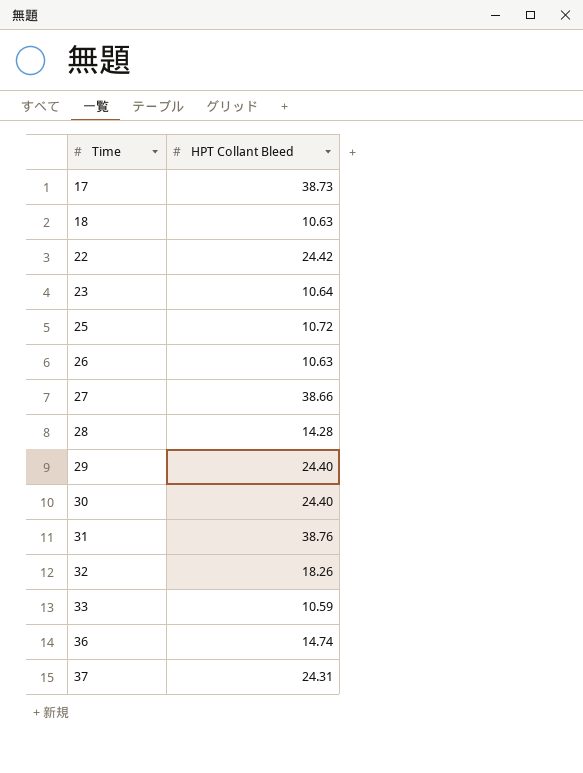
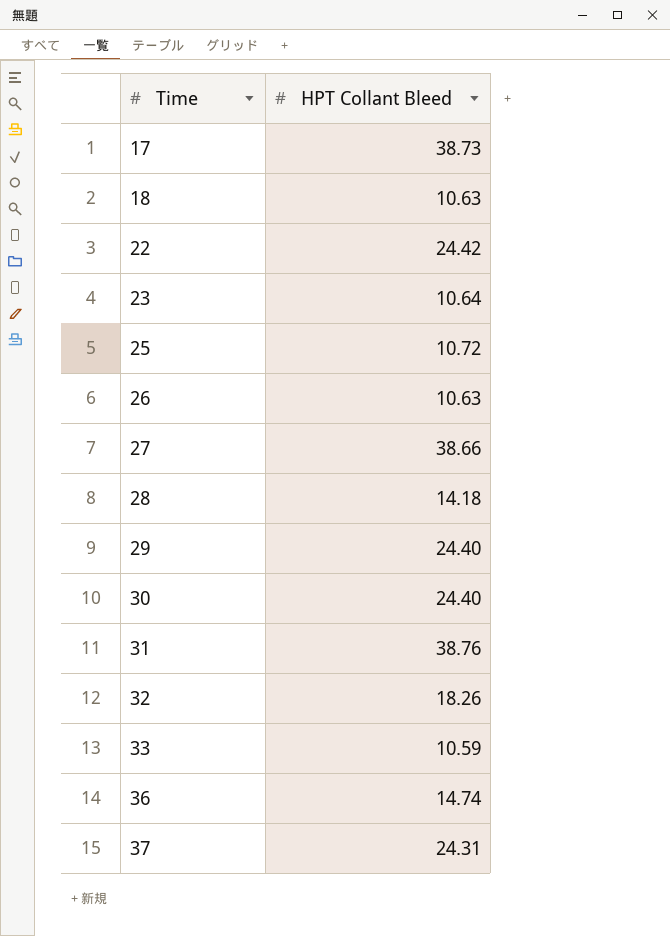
28 | HPT Collant Bleed: 14.28 -> 14.18

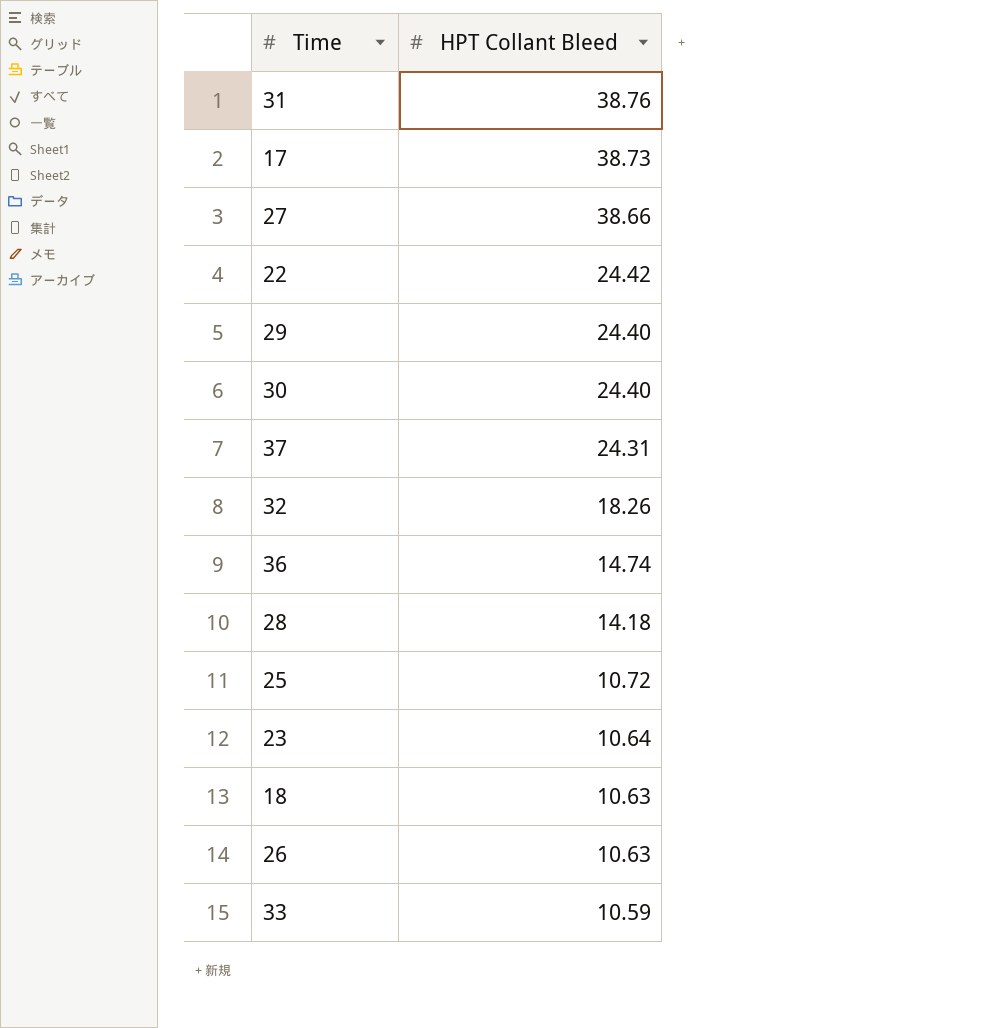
row order: Time ascending -> HPT Collant Bleed descending

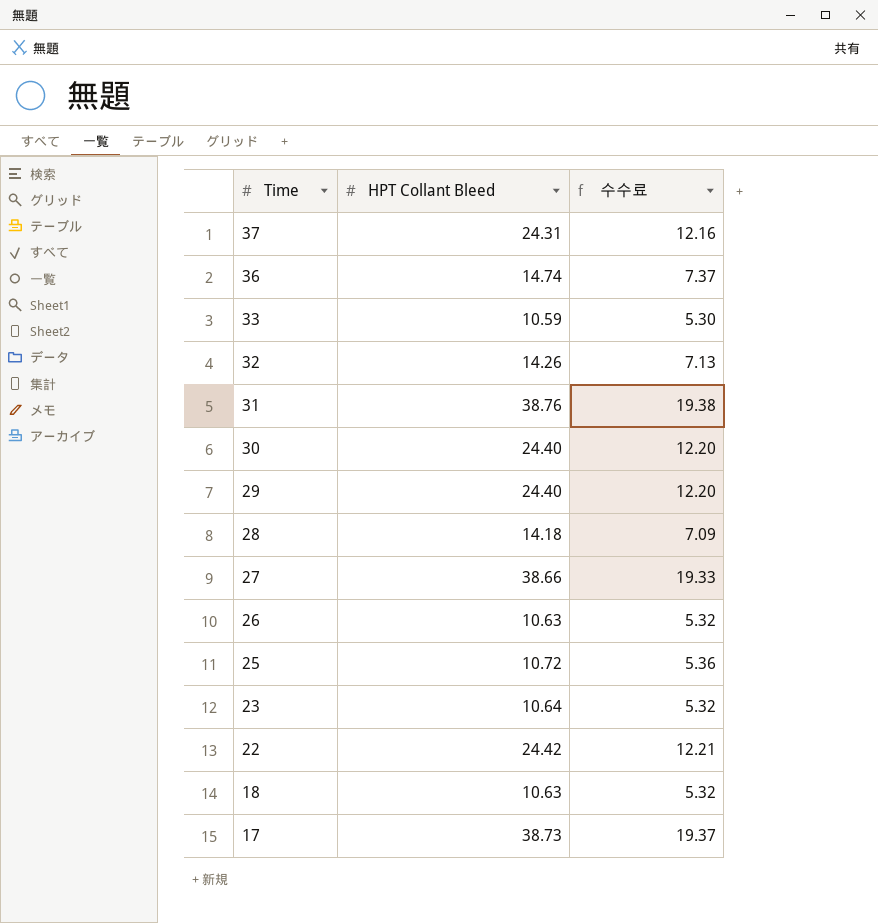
row order: HPT Collant Bleed descending -> Time descending
column 수수료 | formula: none -> [HPT Collant Bleed] * 0.5
32 | HPT Collant Bleed: 18.26 -> 14.26

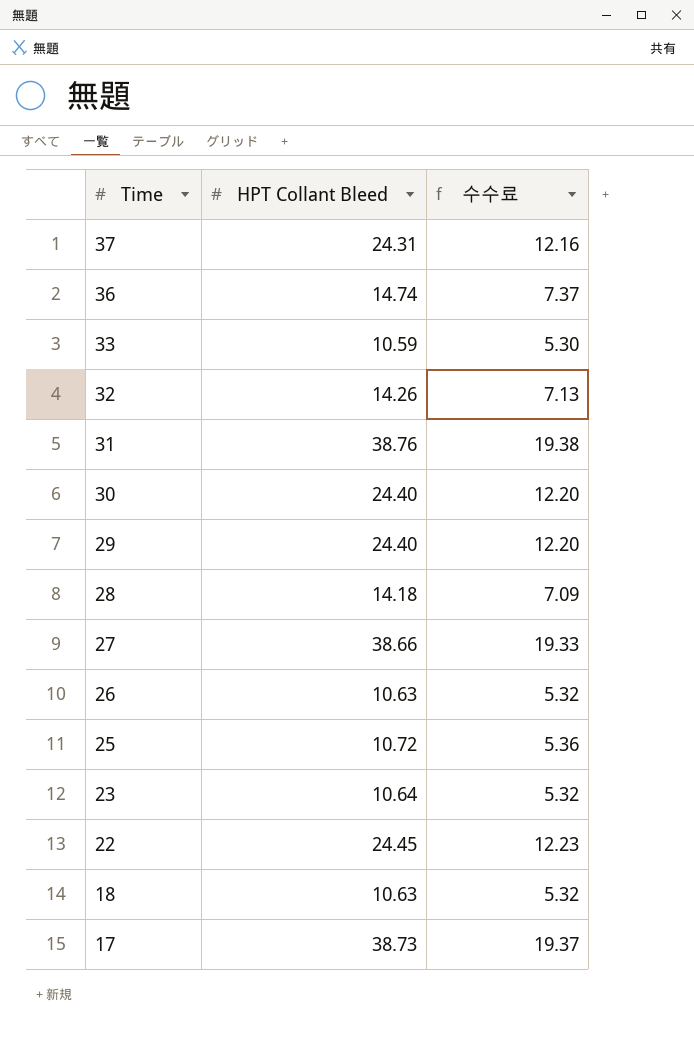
22 | HPT Collant Bleed: 24.42 -> 24.45
22 | 수수료: 12.21 -> 12.23

